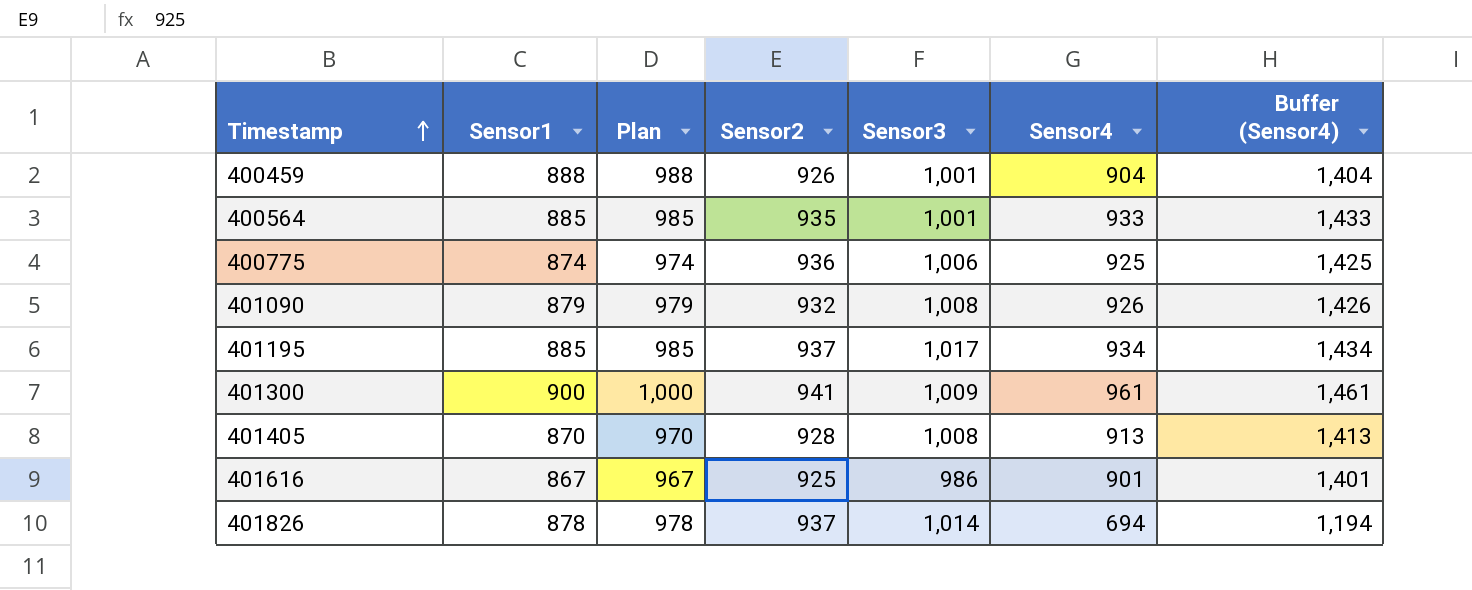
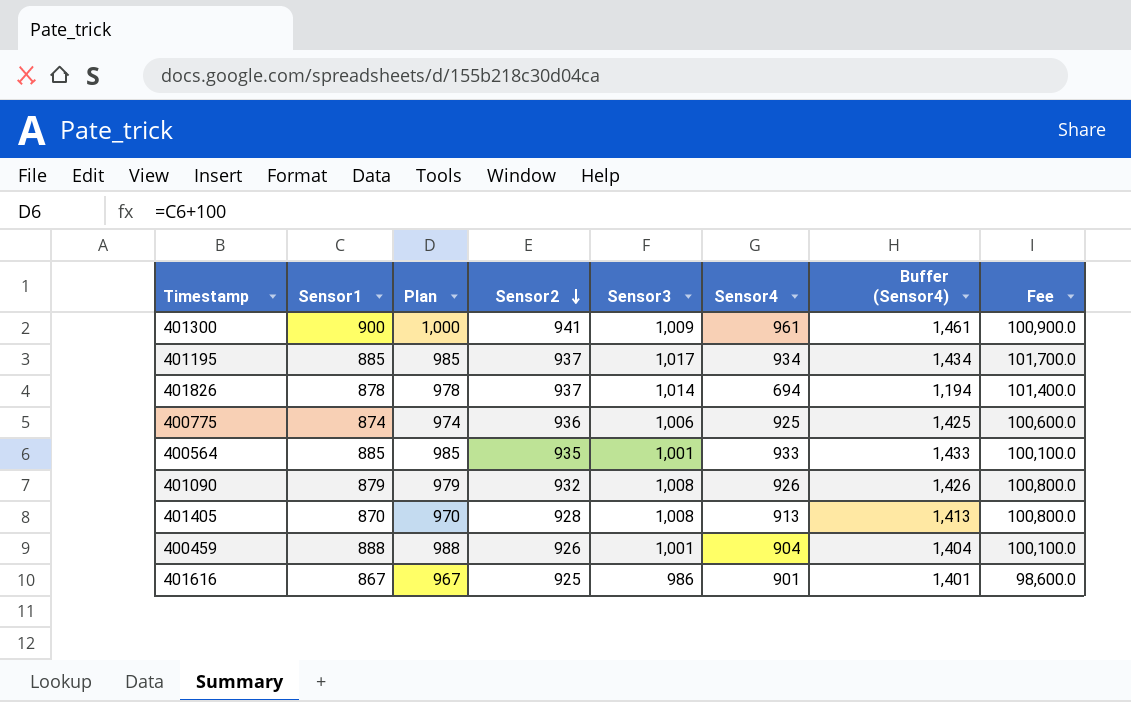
row order: Timestamp ascending -> Sensor2 descending
column Fee | formula: none -> [Sensor3] * 100

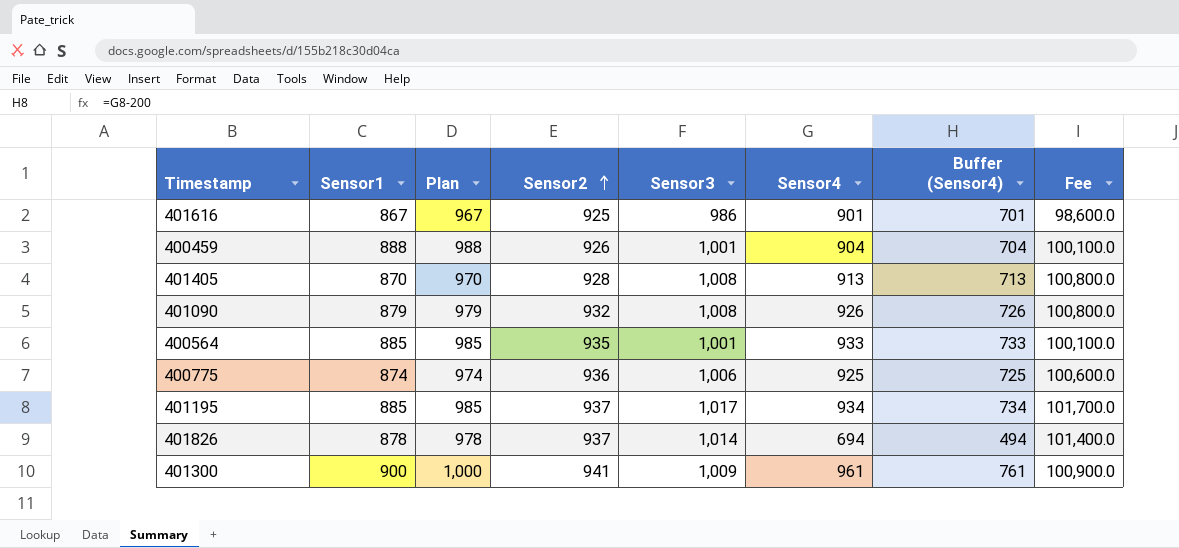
row order: Sensor2 descending -> Sensor2 ascending
column Buffer (Sensor4) | formula: [Sensor4] + 500 -> [Sensor4] - 200

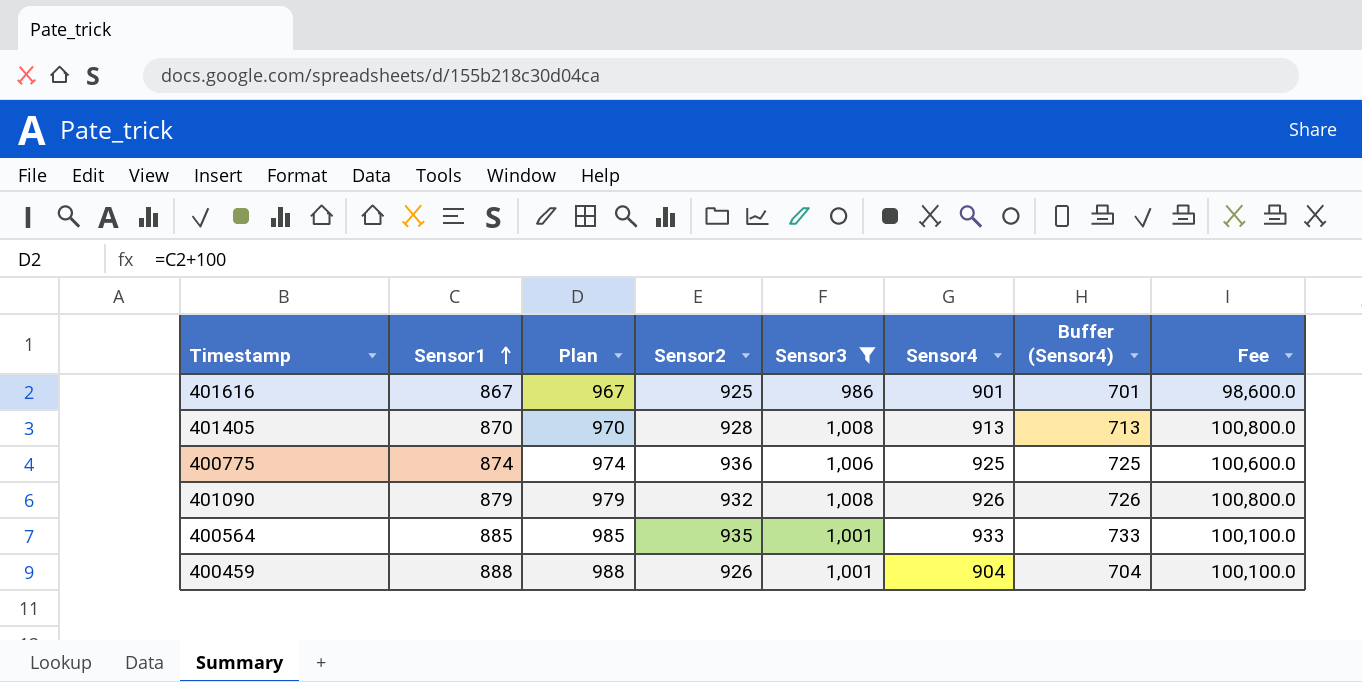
filter: none -> Sensor3 <= 1,008
row order: Sensor2 ascending -> Sensor1 ascending

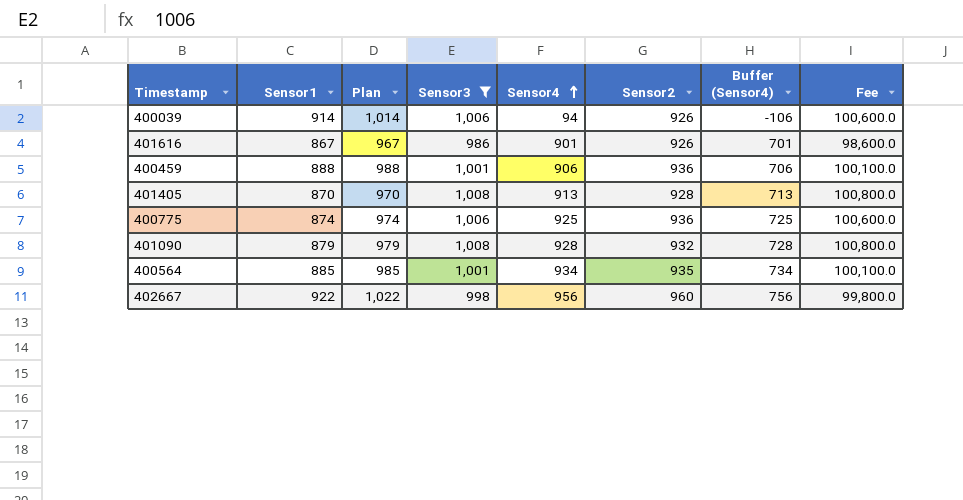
row order: Sensor1 ascending -> Sensor4 ascending
column Sensor2 | position: 4 -> 6
row 400039: none -> 914 | 1,014 | 1,006 | 94 | 926 | -106 | 100,600.0
401616 | Sensor2: 925 -> 926
400459 | Sensor4: 904 -> 906
400459 | Sensor2: 926 -> 936
400459 | Buffer (Sensor4): 704 -> 706
401090 | Sensor4: 926 -> 928
401090 | Buffer (Sensor4): 726 -> 728
400564 | Sensor4: 933 -> 934
400564 | Buffer (Sensor4): 733 -> 734
row 402667: none -> 922 | 1,022 | 998 | 956 | 960 | 756 | 99,800.0

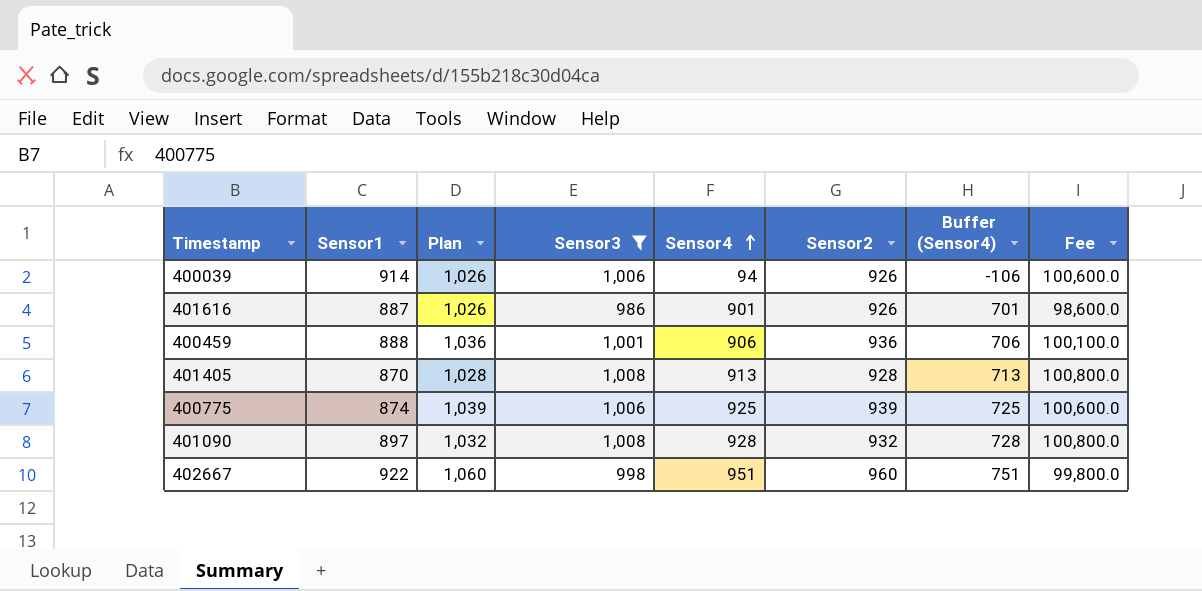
column Plan | formula: [Sensor1] + 100 -> [Sensor2] + 100
row 400564: 885 | 985 | 1,001 | 934 | 935 | 734 | 100,100.0 -> none
401616 | Sensor1: 867 -> 887
400775 | Sensor2: 936 -> 939
401090 | Sensor1: 879 -> 897
402667 | Sensor4: 956 -> 951
402667 | Buffer (Sensor4): 756 -> 751

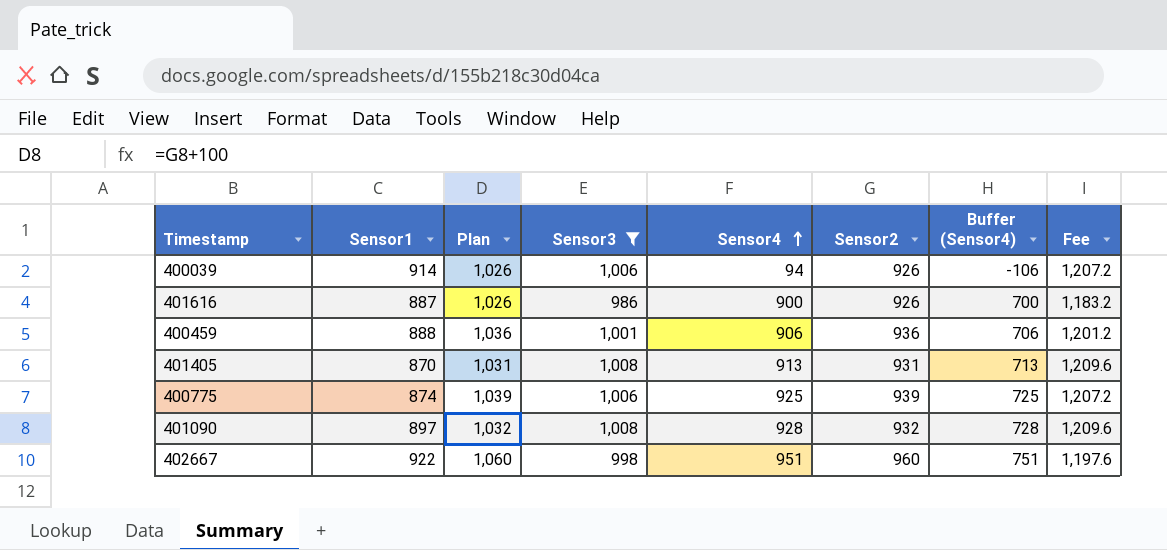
column Fee | formula: [Sensor3] * 100 -> [Sensor3] * 1.2
401616 | Sensor4: 901 -> 900
401616 | Buffer (Sensor4): 701 -> 700
401405 | Plan: 1,028 -> 1,031
401405 | Sensor2: 928 -> 931

